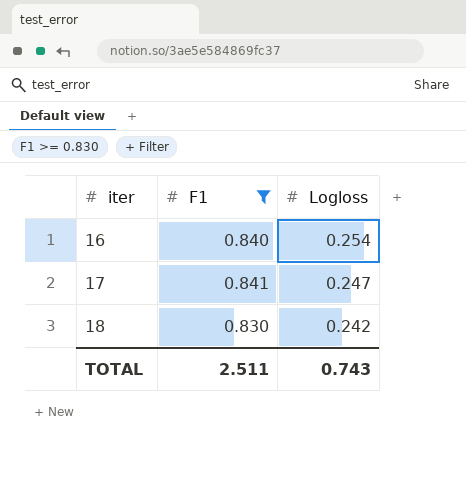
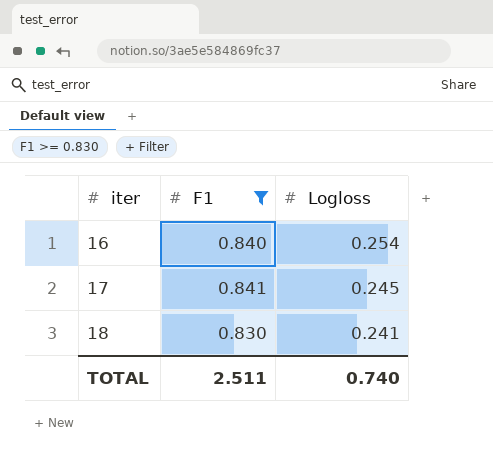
17 | Logloss: 0.247 -> 0.245
18 | Logloss: 0.242 -> 0.241
TOTAL | Logloss: 0.743 -> 0.740

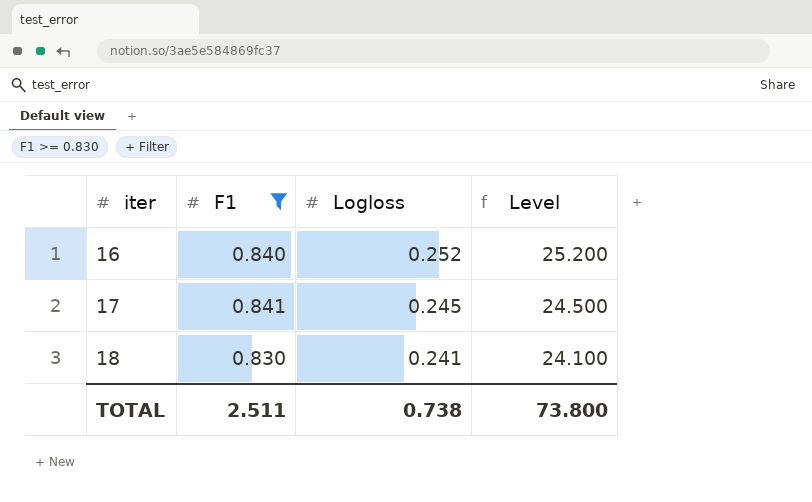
column Level | formula: none -> [Logloss] * 100
16 | Logloss: 0.254 -> 0.252
TOTAL | Logloss: 0.740 -> 0.738

